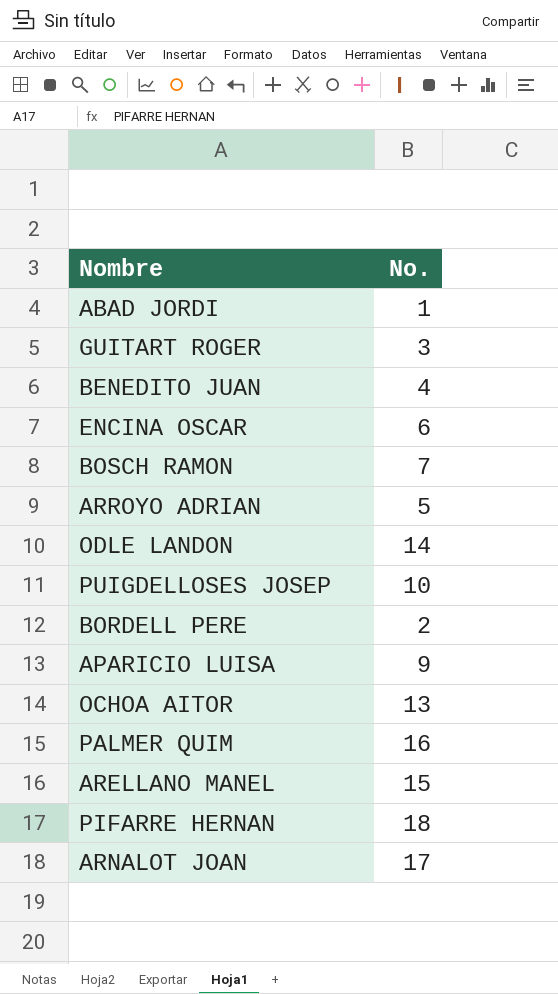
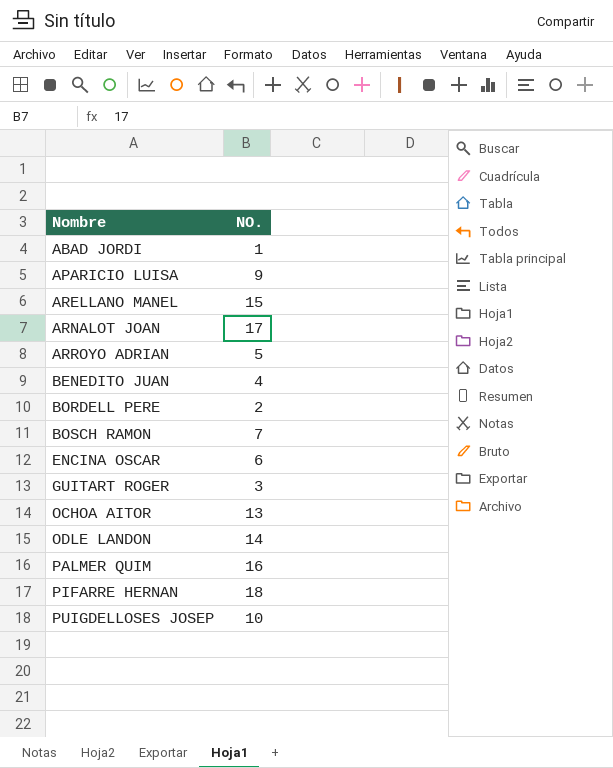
row order: none -> Nombre ascending
column name: No. -> NO.

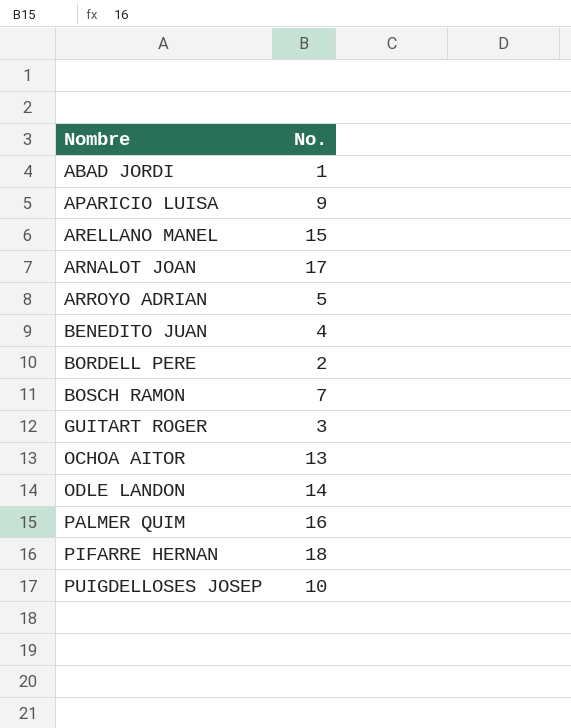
column name: NO. -> No.
row ENCINA OSCAR: 6 -> none

